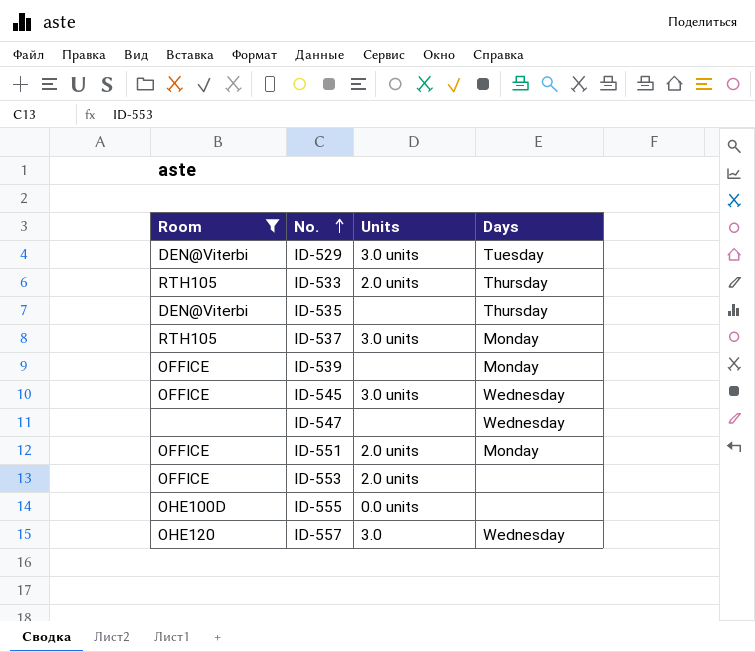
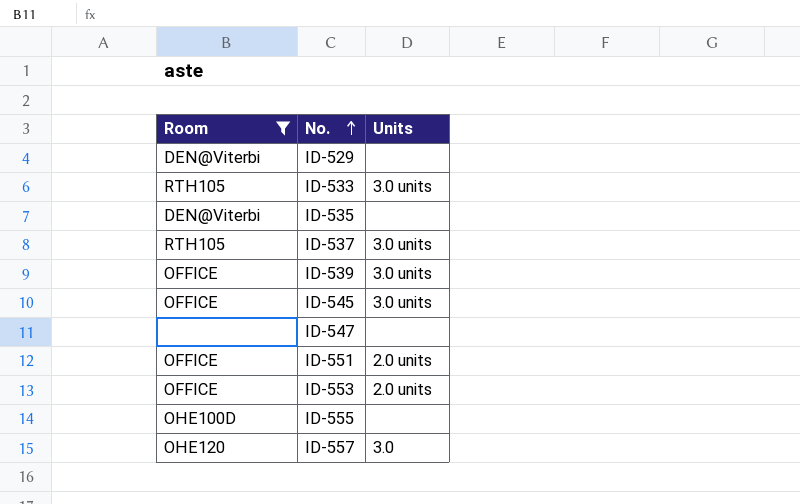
column Days | position: 4 -> none
ID-529 | Units: 3.0 units -> none
ID-533 | Units: 2.0 units -> 3.0 units
ID-539 | Units: none -> 3.0 units
ID-555 | Units: 0.0 units -> none

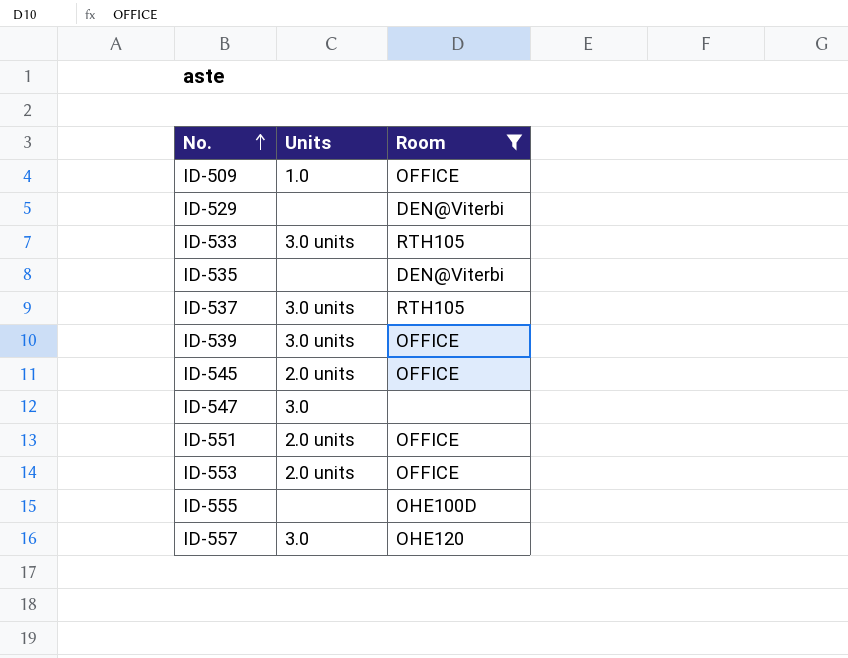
column Room | position: 1 -> 3
row ID-509: none -> 1.0 | OFFICE
ID-545 | Units: 3.0 units -> 2.0 units
ID-547 | Units: none -> 3.0

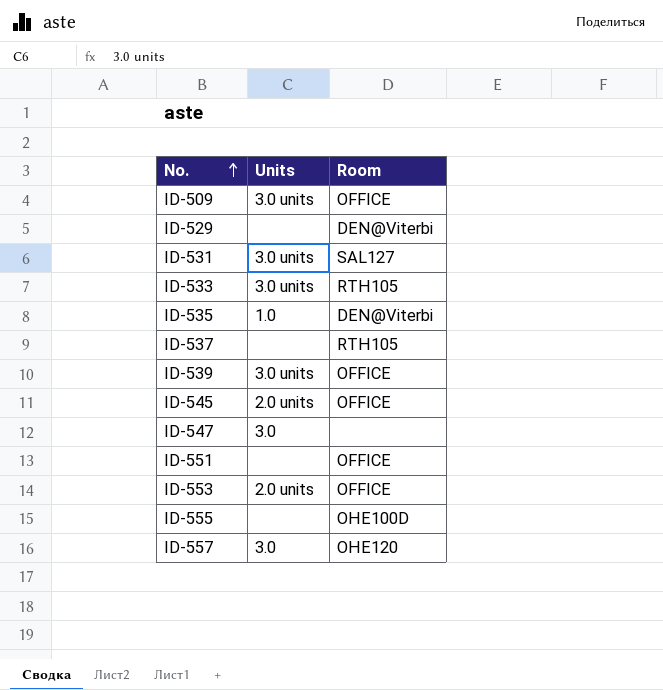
filter: Room != SAL127 -> none
ID-509 | Units: 1.0 -> 3.0 units
ID-535 | Units: none -> 1.0
ID-537 | Units: 3.0 units -> none
ID-551 | Units: 2.0 units -> none

